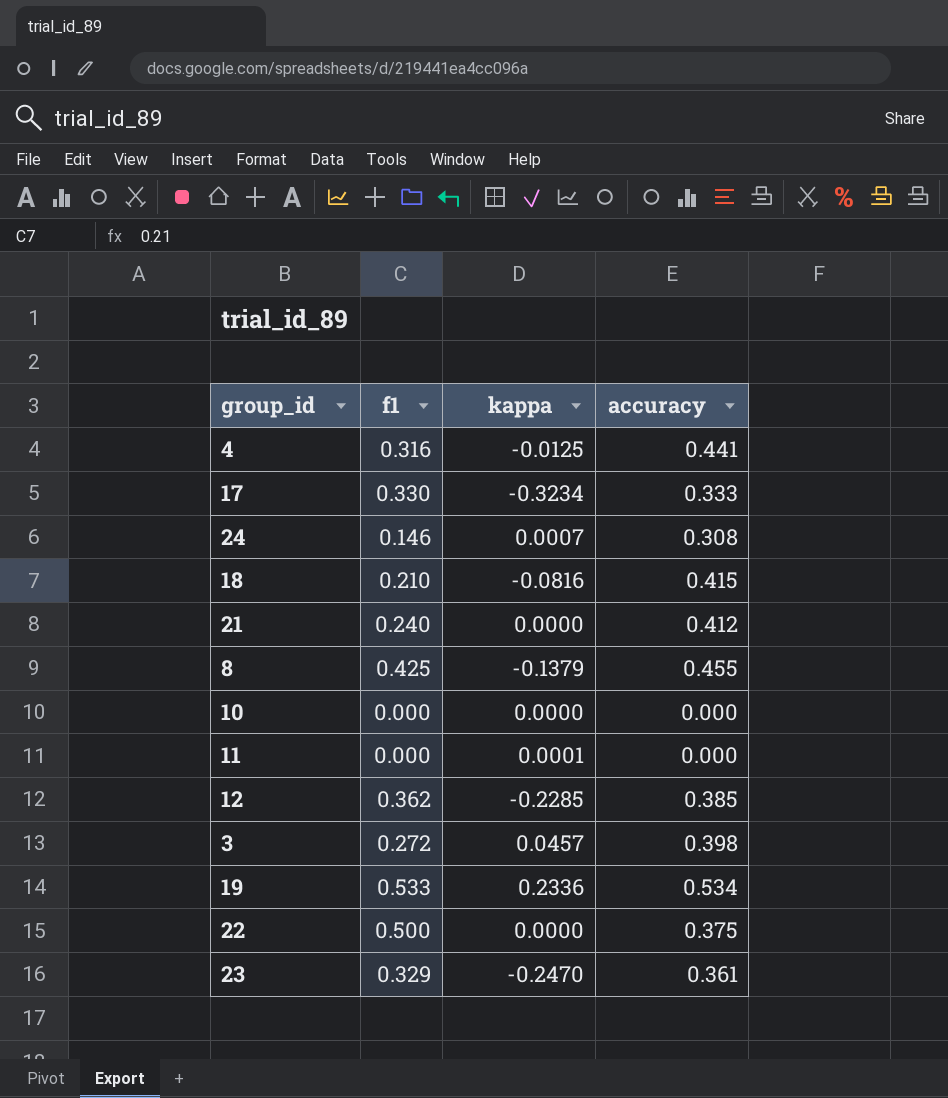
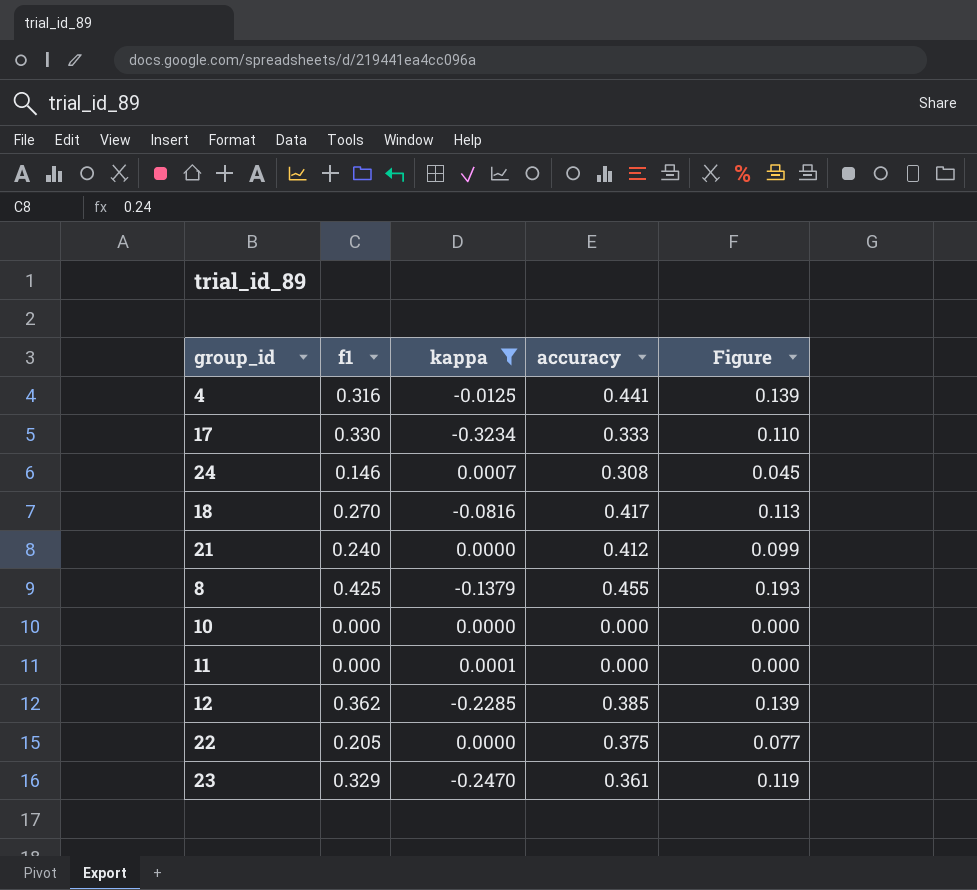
filter: none -> kappa <= 0.0007
column Figure | formula: none -> [f1] * [accuracy]
18 | f1: 0.210 -> 0.270
18 | accuracy: 0.415 -> 0.417
22 | f1: 0.500 -> 0.205

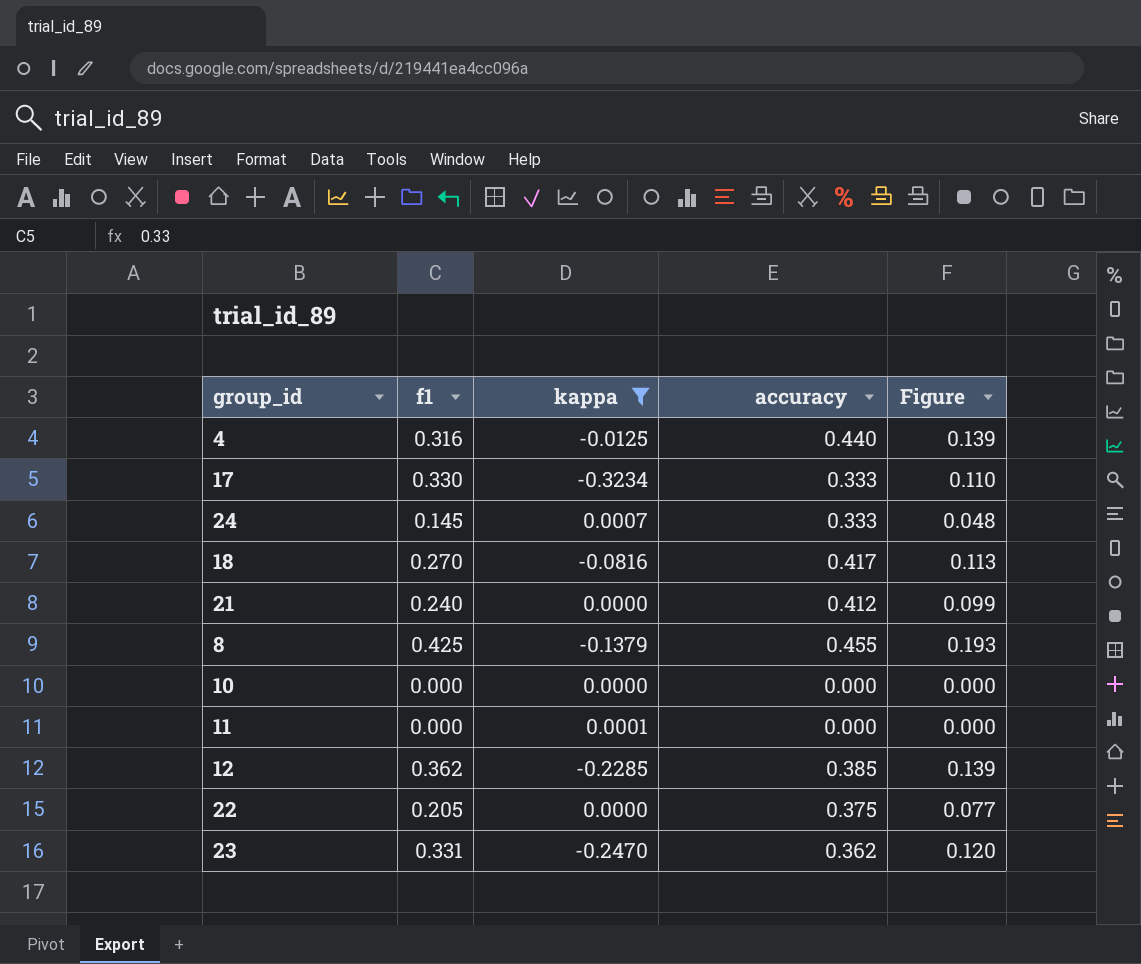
4 | accuracy: 0.441 -> 0.440
24 | f1: 0.146 -> 0.145
24 | accuracy: 0.308 -> 0.333
24 | Figure: 0.045 -> 0.048
23 | f1: 0.329 -> 0.331
23 | accuracy: 0.361 -> 0.362
23 | Figure: 0.119 -> 0.120

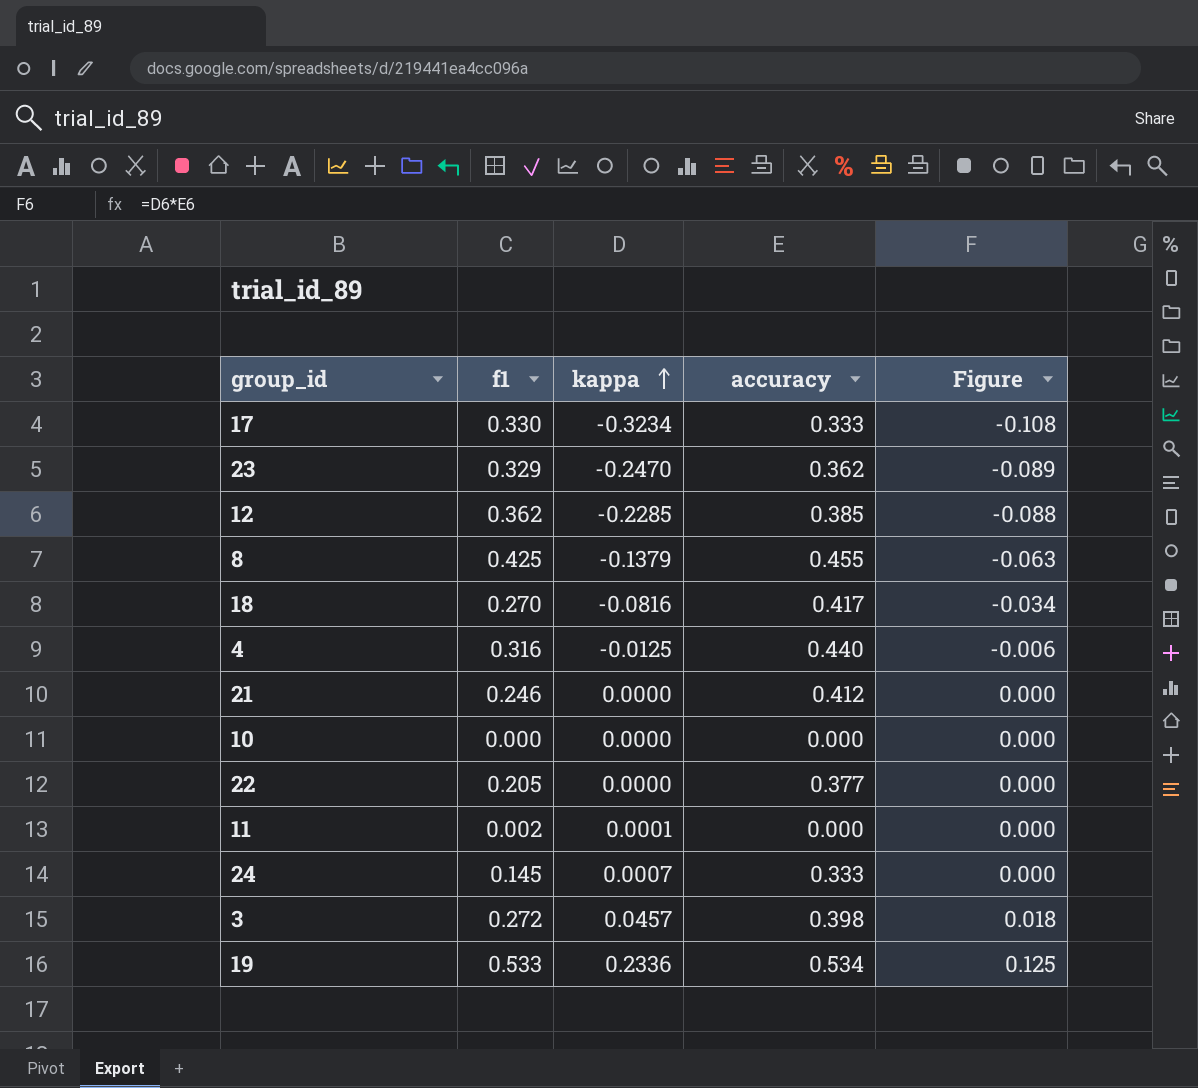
filter: kappa <= 0.0007 -> none
row order: none -> kappa ascending
column Figure | formula: [f1] * [accuracy] -> [kappa] * [accuracy]
23 | f1: 0.331 -> 0.329
21 | f1: 0.240 -> 0.246
22 | accuracy: 0.375 -> 0.377
11 | f1: 0.000 -> 0.002

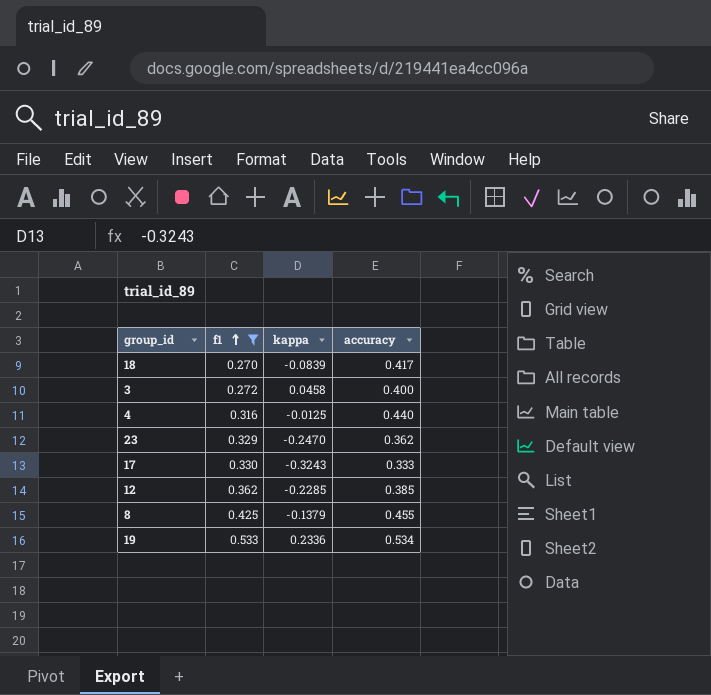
filter: none -> f1 >= 0.270
row order: kappa ascending -> f1 ascending
column Figure | formula: [kappa] * [accuracy] -> none
18 | kappa: -0.0816 -> -0.0839
3 | kappa: 0.0457 -> 0.0458
3 | accuracy: 0.398 -> 0.400
17 | kappa: -0.3234 -> -0.3243

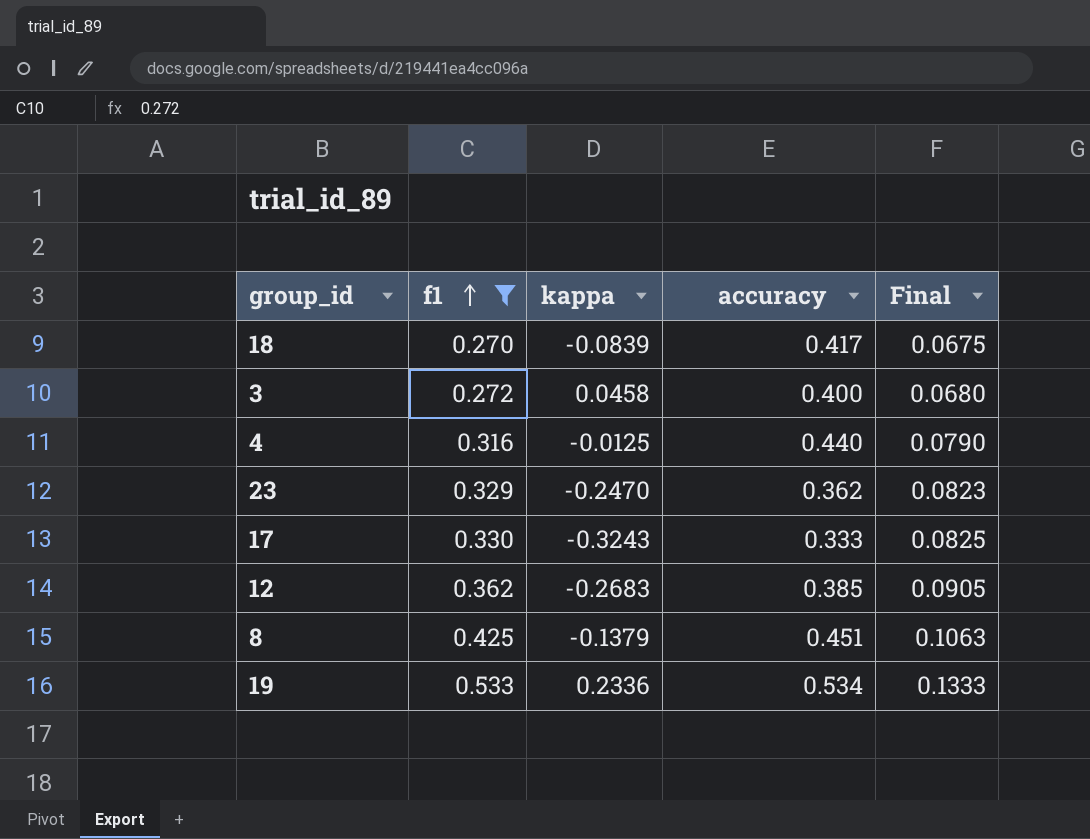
column Final | formula: none -> [f1] * 0.25
12 | kappa: -0.2285 -> -0.2683
8 | accuracy: 0.455 -> 0.451

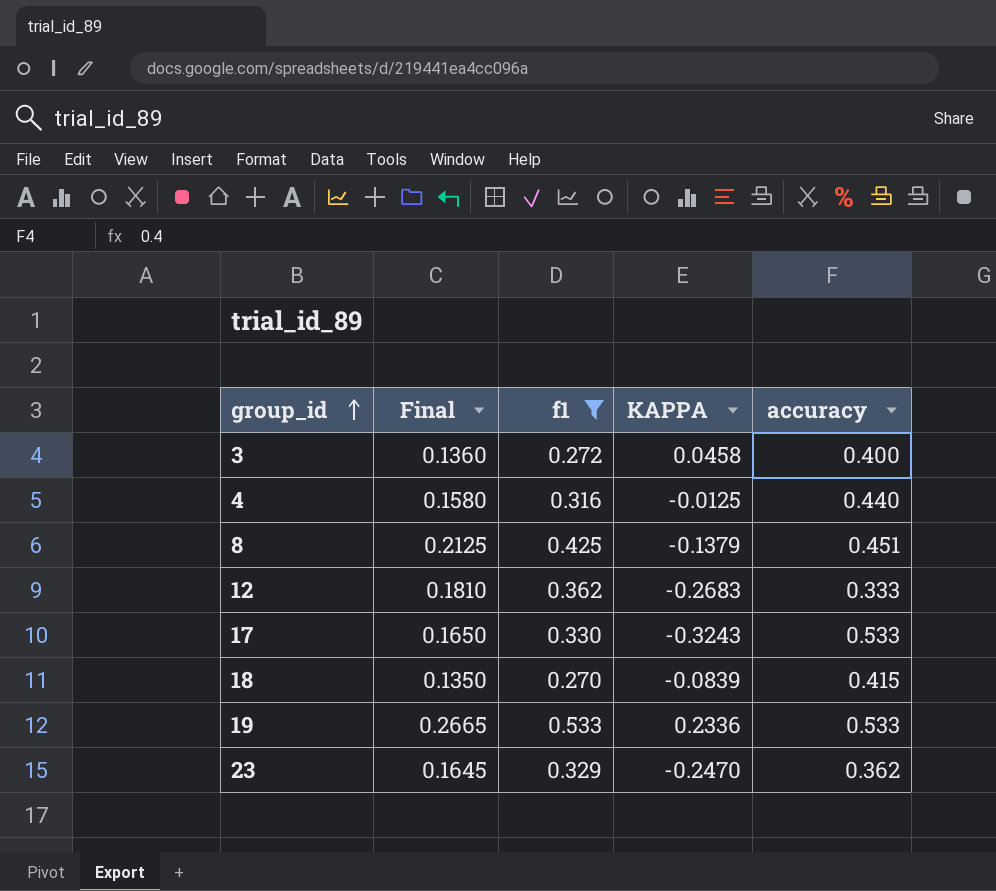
row order: f1 ascending -> group_id ascending
column Final | formula: [f1] * 0.25 -> [f1] * 0.5
column Final | position: 5 -> 2
column name: kappa -> KAPPA
12 | accuracy: 0.385 -> 0.333
17 | accuracy: 0.333 -> 0.533
18 | accuracy: 0.417 -> 0.415
19 | accuracy: 0.534 -> 0.533

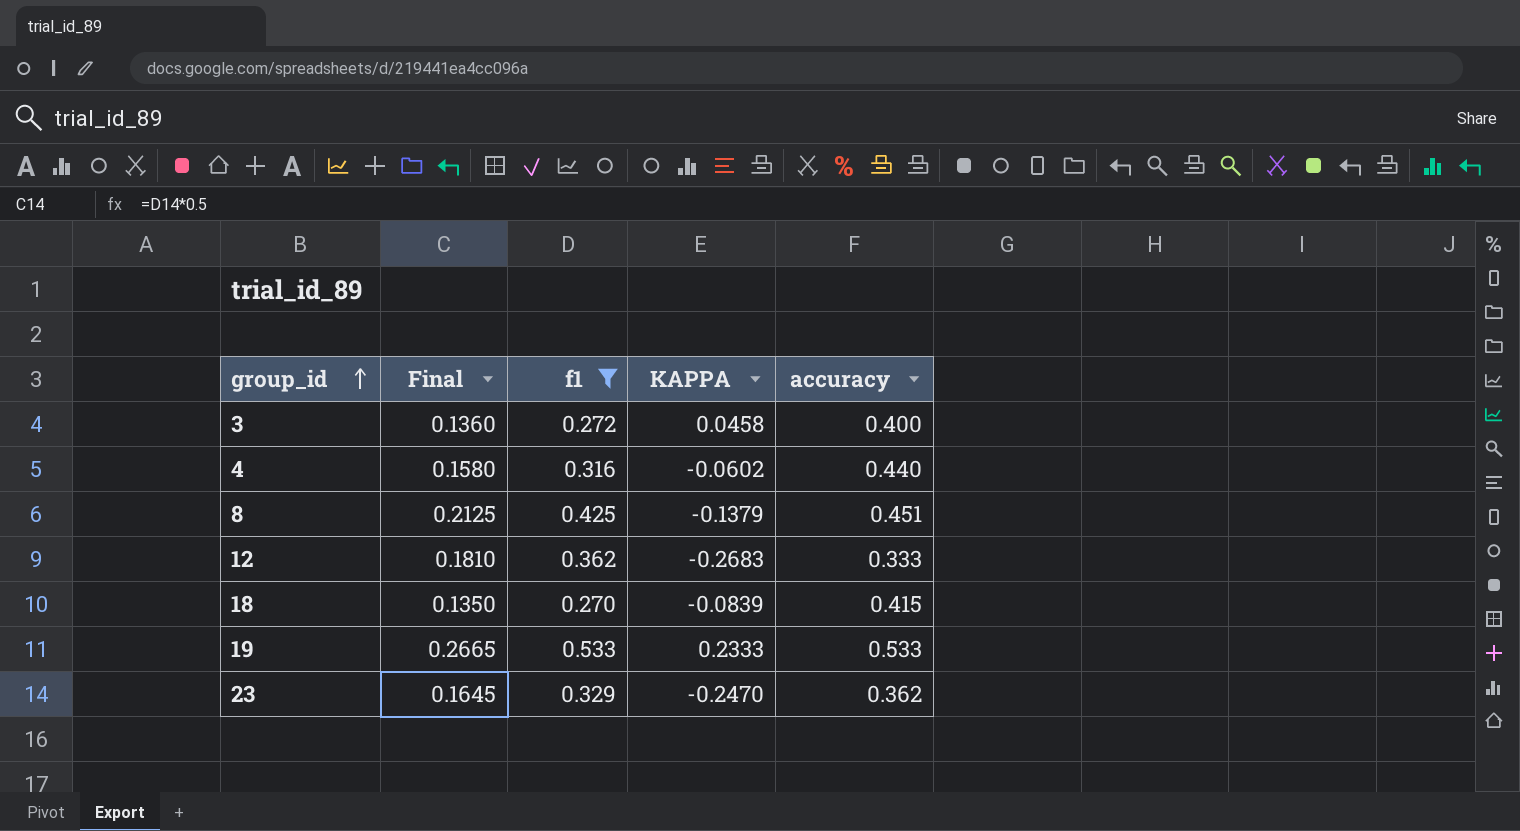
row 17: 0.1650 | 0.330 | -0.3243 | 0.533 -> none
4 | KAPPA: -0.0125 -> -0.0602
19 | KAPPA: 0.2336 -> 0.2333

